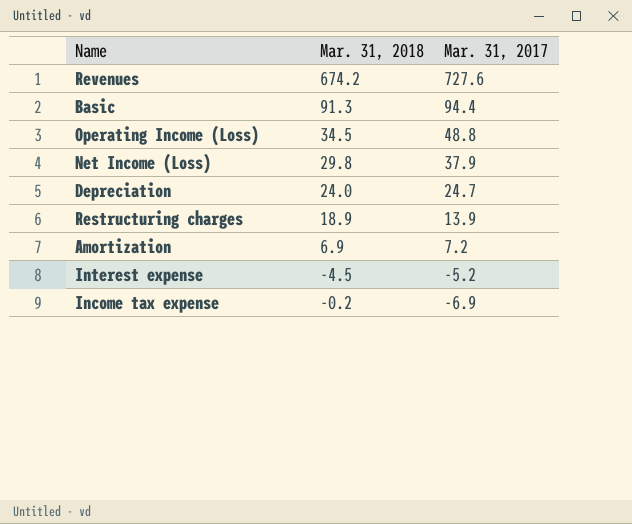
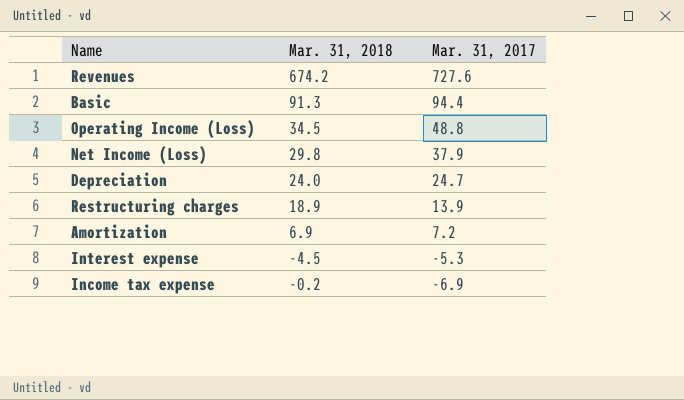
Interest expense | Mar. 31, 2017: -5.2 -> -5.3

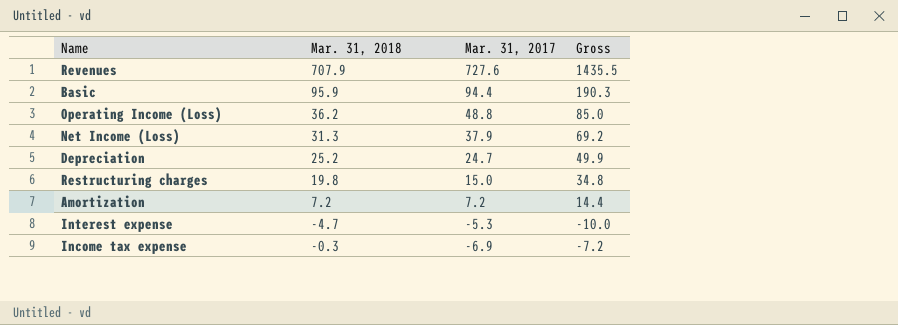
column Gross | formula: none -> [Mar. 31, 2018] + [Mar. 31, 2017]
Revenues | Mar. 31, 2018: 674.2 -> 707.9
Basic | Mar. 31, 2018: 91.3 -> 95.9
Operating Income (Loss) | Mar. 31, 2018: 34.5 -> 36.2
Net Income (Loss) | Mar. 31, 2018: 29.8 -> 31.3
Depreciation | Mar. 31, 2018: 24.0 -> 25.2
Restructuring charges | Mar. 31, 2018: 18.9 -> 19.8
Restructuring charges | Mar. 31, 2017: 13.9 -> 15.0
Amortization | Mar. 31, 2018: 6.9 -> 7.2
Interest expense | Mar. 31, 2018: -4.5 -> -4.7
Income tax expense | Mar. 31, 2018: -0.2 -> -0.3

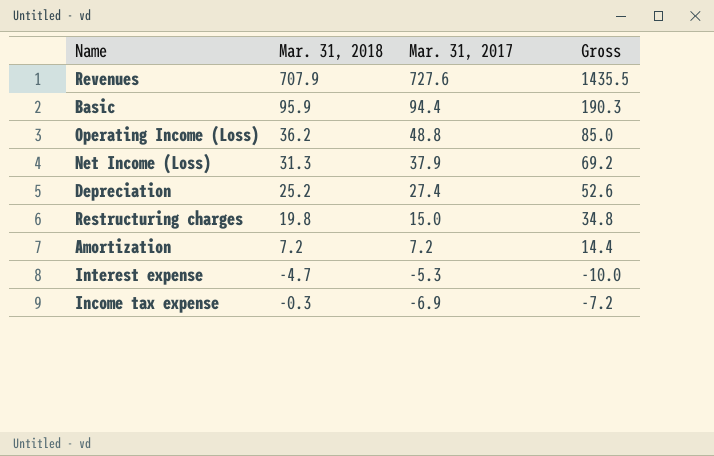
Depreciation | Mar. 31, 2017: 24.7 -> 27.4
Depreciation | Gross: 49.9 -> 52.6

